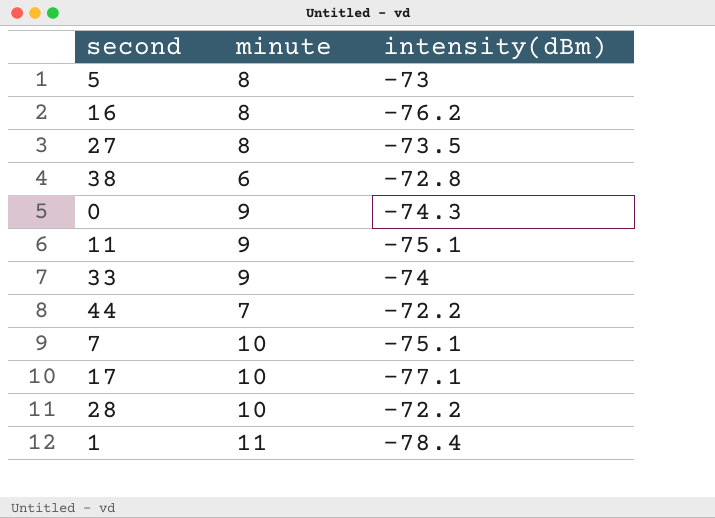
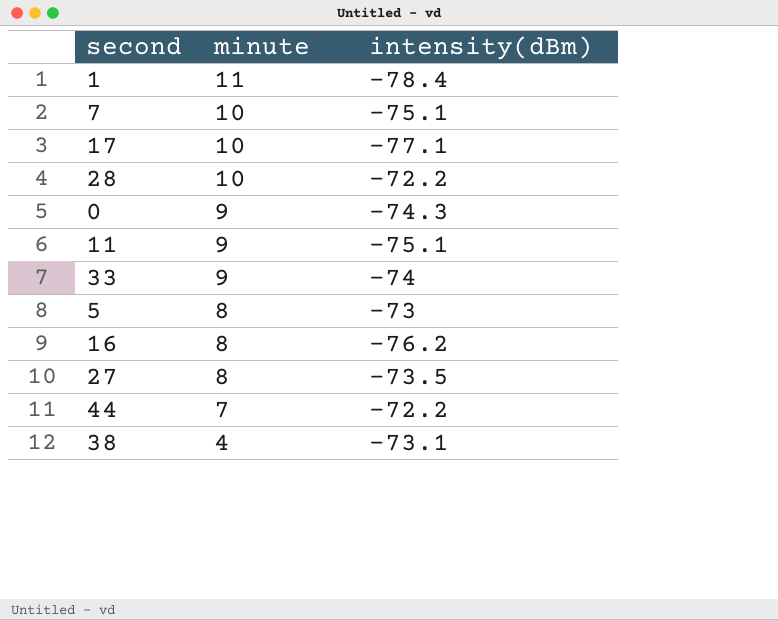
row order: none -> minute descending
38 | minute: 6 -> 4
38 | intensity(dBm): -72.8 -> -73.1

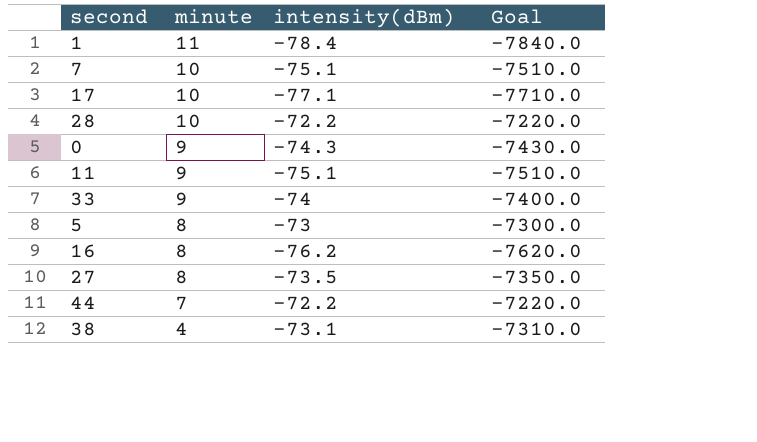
column Goal | formula: none -> [intensity(dBm)] * 100

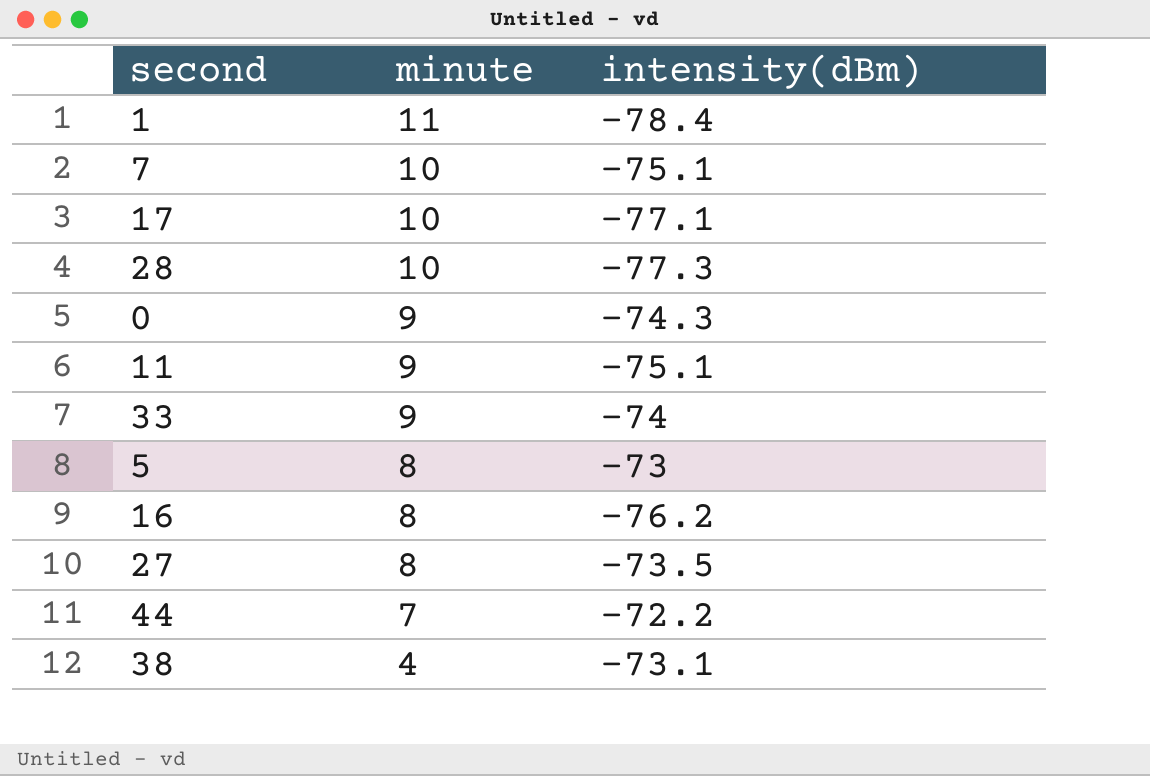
column Goal | formula: [intensity(dBm)] * 100 -> none
28 | intensity(dBm): -72.2 -> -77.3

